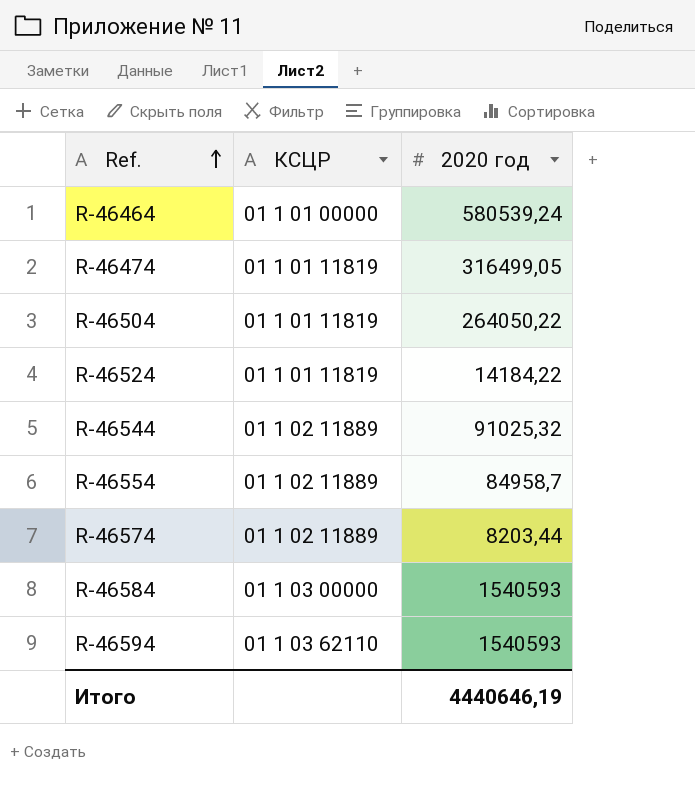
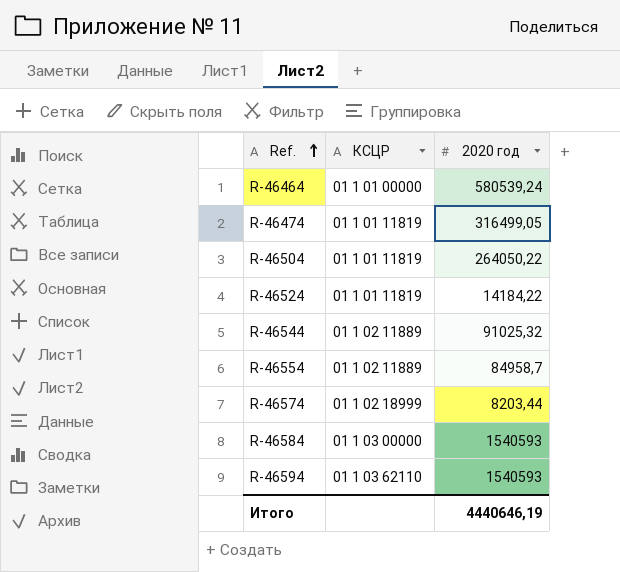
R-46574 | КСЦР: 01 1 02 11889 -> 01 1 02 18999

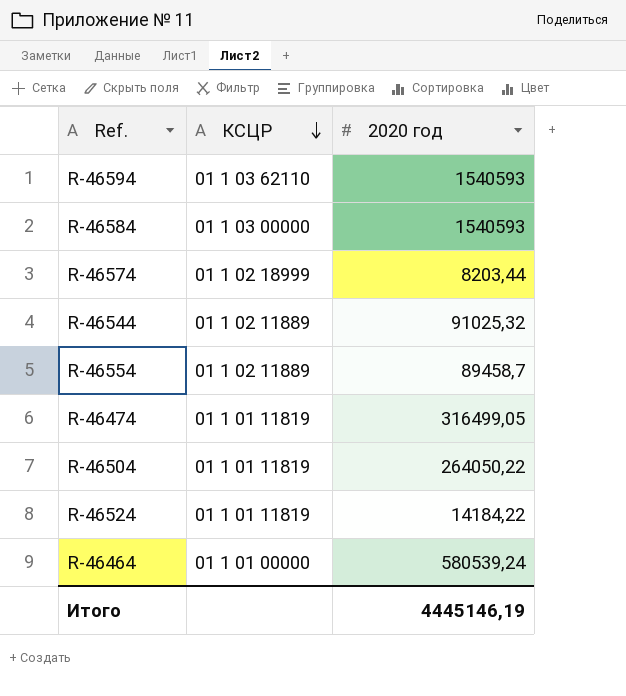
row order: Ref. ascending -> КСЦР descending
R-46554 | 2020 год: 84958,7 -> 89458,7
Итого | 2020 год: 4440646,19 -> 4445146,19

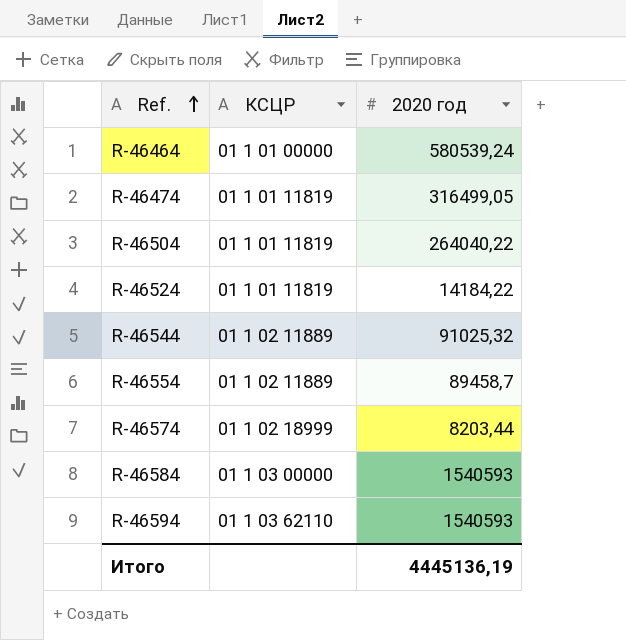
row order: КСЦР descending -> Ref. ascending
R-46504 | 2020 год: 264050,22 -> 264040,22
Итого | 2020 год: 4445146,19 -> 4445136,19

